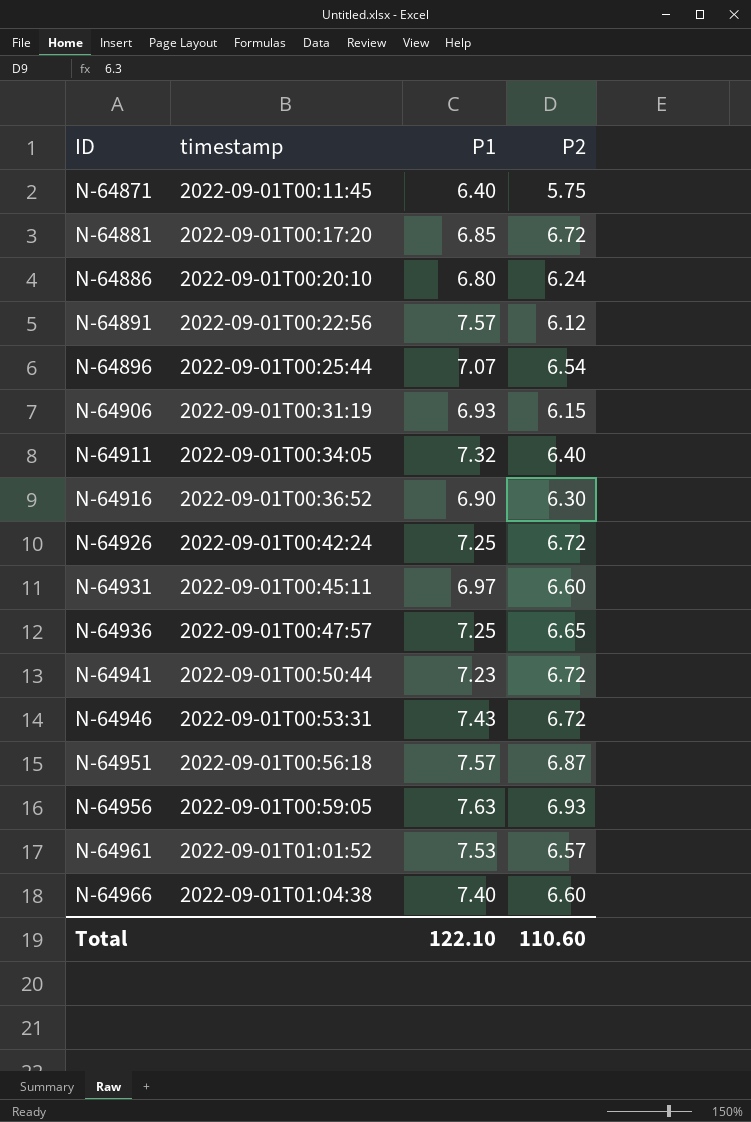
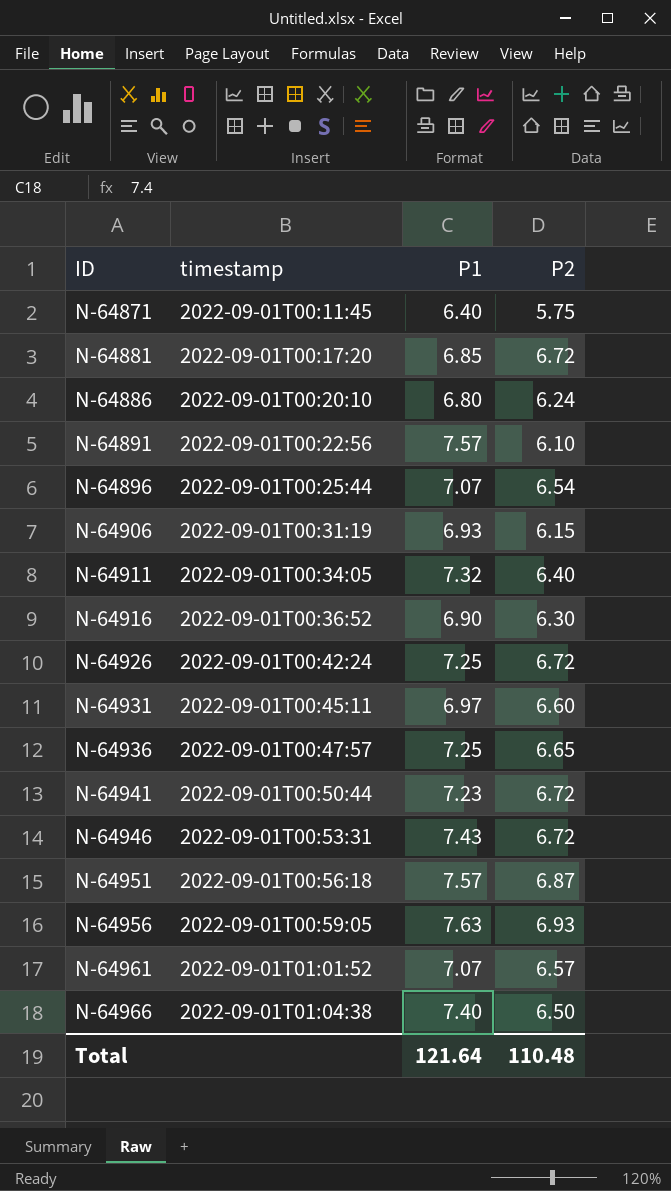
N-64891 | P2: 6.12 -> 6.10
N-64961 | P1: 7.53 -> 7.07
N-64966 | P2: 6.60 -> 6.50
Total | P1: 122.10 -> 121.64
Total | P2: 110.60 -> 110.48

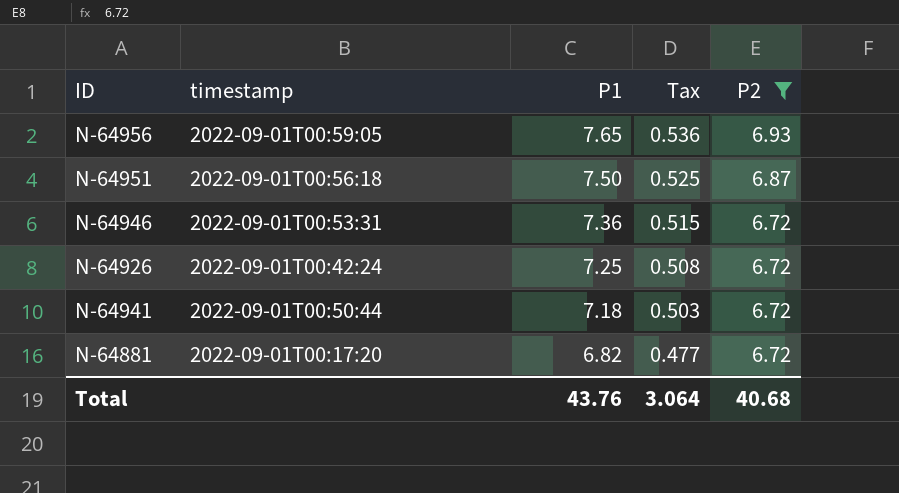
filter: none -> P2 >= 6.72
row order: ID ascending -> P1 descending
column Tax | formula: none -> [P1] * 0.07
N-64956 | P1: 7.63 -> 7.65
N-64951 | P1: 7.57 -> 7.50
N-64946 | P1: 7.43 -> 7.36
N-64941 | P1: 7.23 -> 7.18
N-64881 | P1: 6.85 -> 6.82
Total | P1: 121.64 -> 43.76
Total | P2: 110.48 -> 40.68

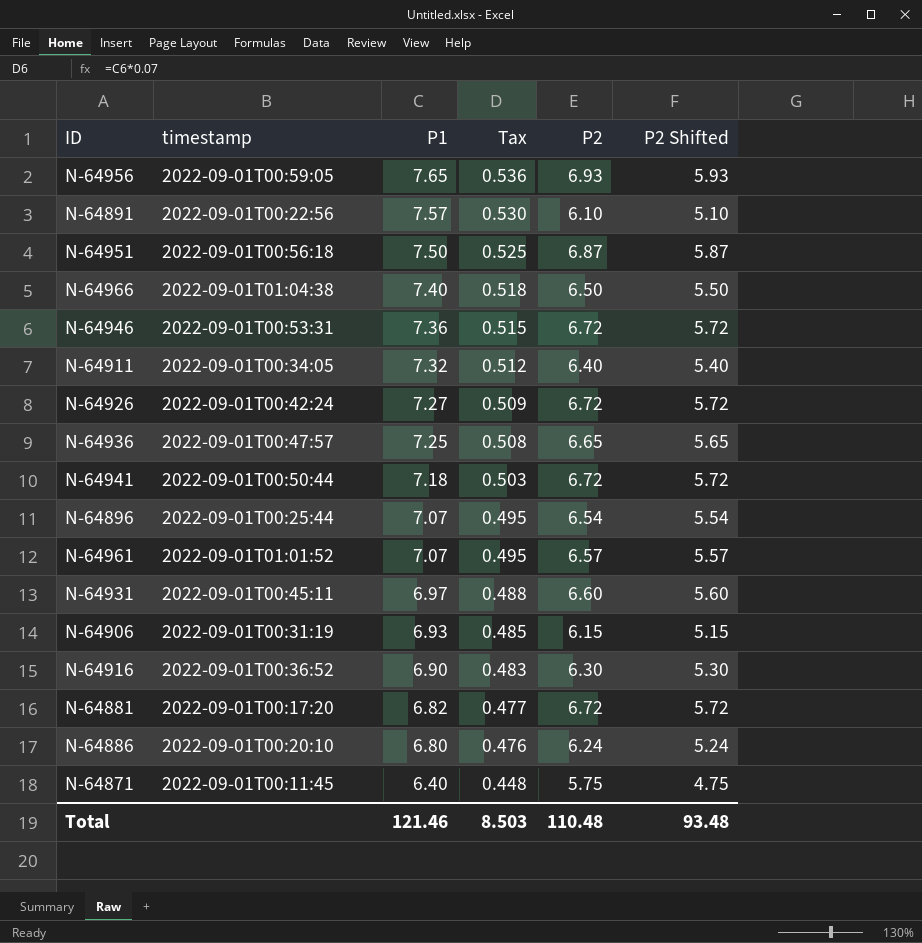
filter: P2 >= 6.72 -> none
column P2 Shifted | formula: none -> [P2] - 1
N-64926 | P1: 7.25 -> 7.27
N-64926 | Tax: 0.508 -> 0.509
Total | P1: 43.76 -> 121.46
Total | Tax: 3.064 -> 8.503
Total | P2: 40.68 -> 110.48

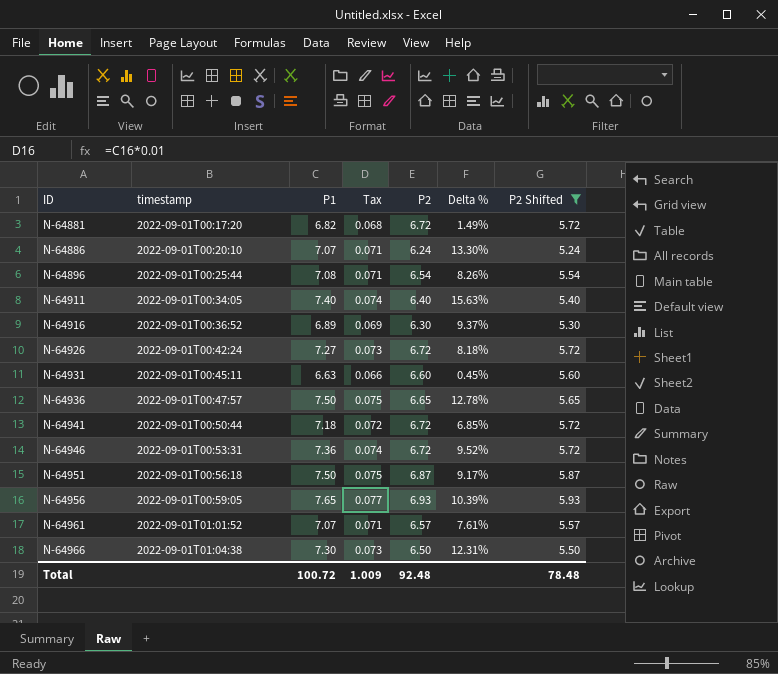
filter: none -> P2 Shifted >= 5.24
row order: P1 descending -> ID ascending
column Tax | formula: [P1] * 0.07 -> [P1] * 0.01
column Delta % | formula: none -> ([P1] - [P2]) / [P2]
N-64886 | P1: 6.80 -> 7.07
N-64896 | P1: 7.07 -> 7.08
N-64911 | P1: 7.32 -> 7.40
N-64916 | P1: 6.90 -> 6.89
N-64931 | P1: 6.97 -> 6.63
N-64936 | P1: 7.25 -> 7.50
N-64966 | P1: 7.40 -> 7.30
Total | P1: 121.46 -> 100.72
Total | Tax: 8.503 -> 1.009
Total | P2: 110.48 -> 92.48
Total | P2 Shifted: 93.48 -> 78.48

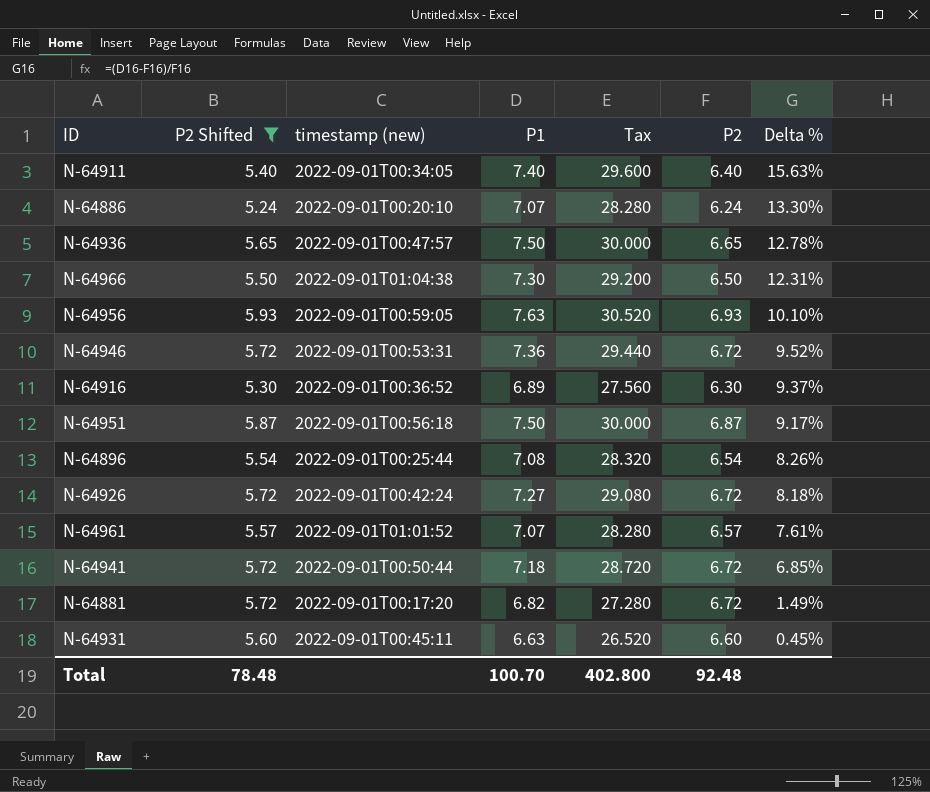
row order: ID ascending -> Delta % descending
column P2 Shifted | position: 7 -> 2
column name: timestamp -> timestamp (new)
column Tax | formula: [P1] * 0.01 -> [P1] * 4
N-64956 | P1: 7.65 -> 7.63
N-64956 | Delta %: 10.39% -> 10.10%
Total | P1: 100.72 -> 100.70
Total | Tax: 1.009 -> 402.800

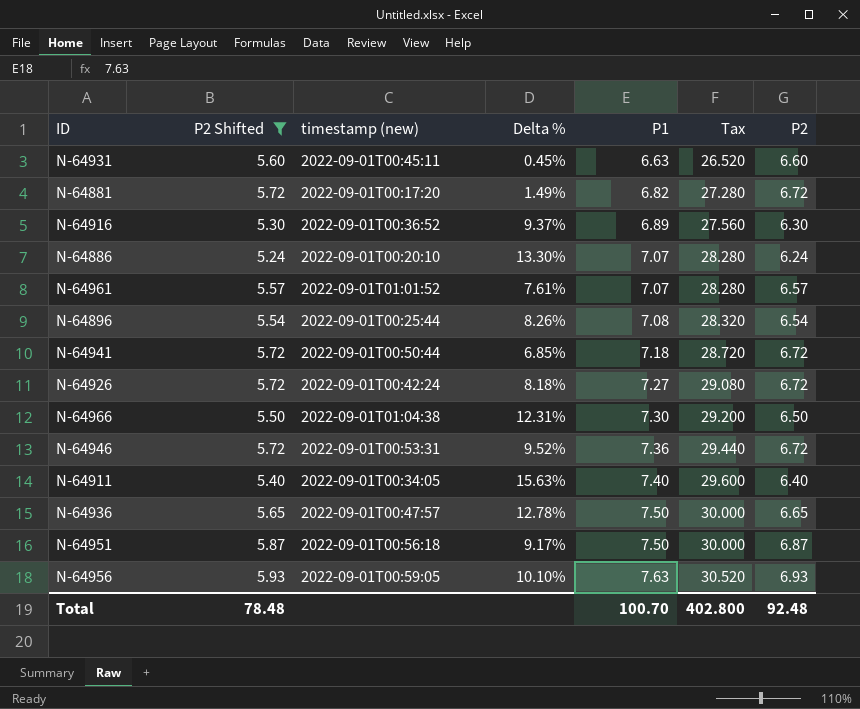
row order: Delta % descending -> P1 ascending
column Delta % | position: 7 -> 4

